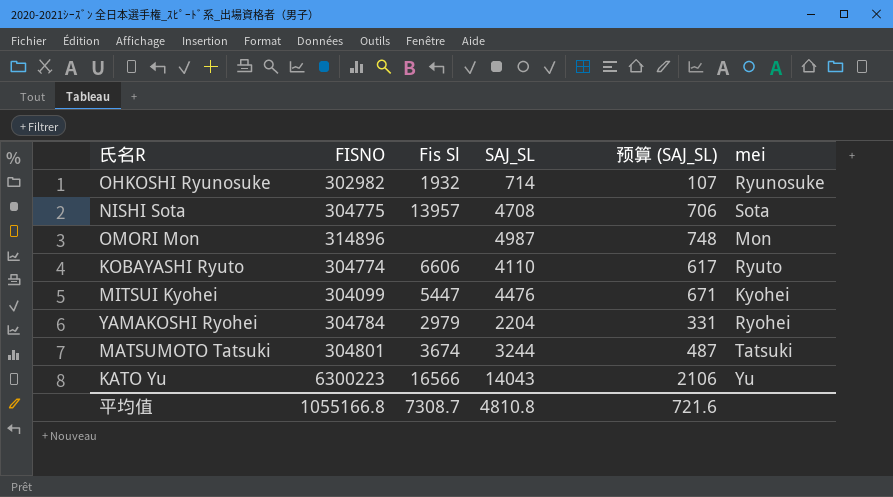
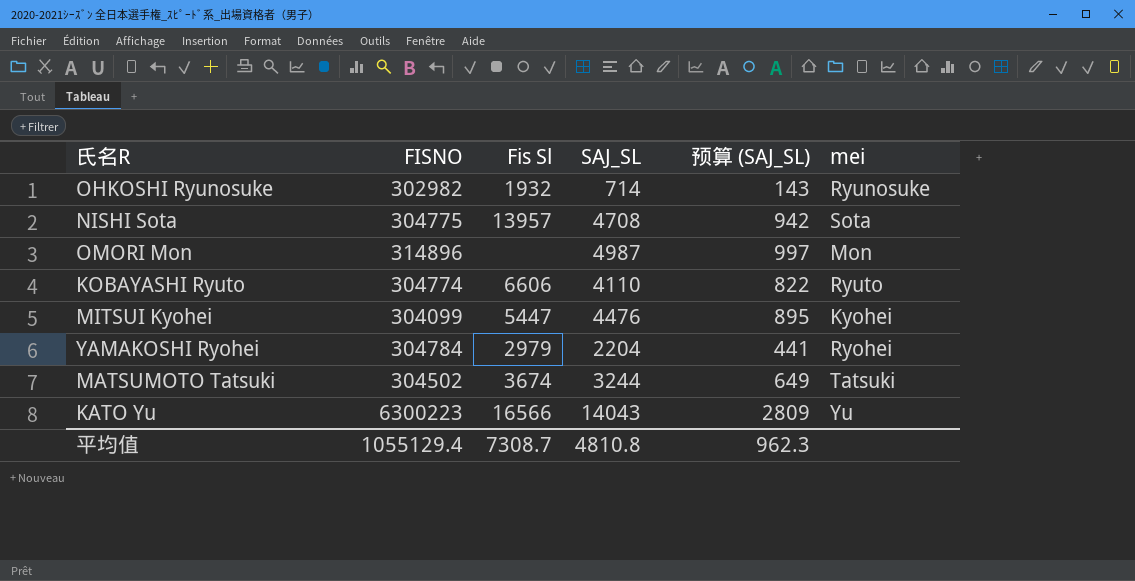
column 预算 (SAJ_SL) | formula: [SAJ_SL] * 0.15 -> [SAJ_SL] * 0.2
MATSUMOTO Tatsuki | FISNO: 304801 -> 304502
平均值 | FISNO: 1055166.8 -> 1055129.4
平均值 | 预算 (SAJ_SL): 721.6 -> 962.3

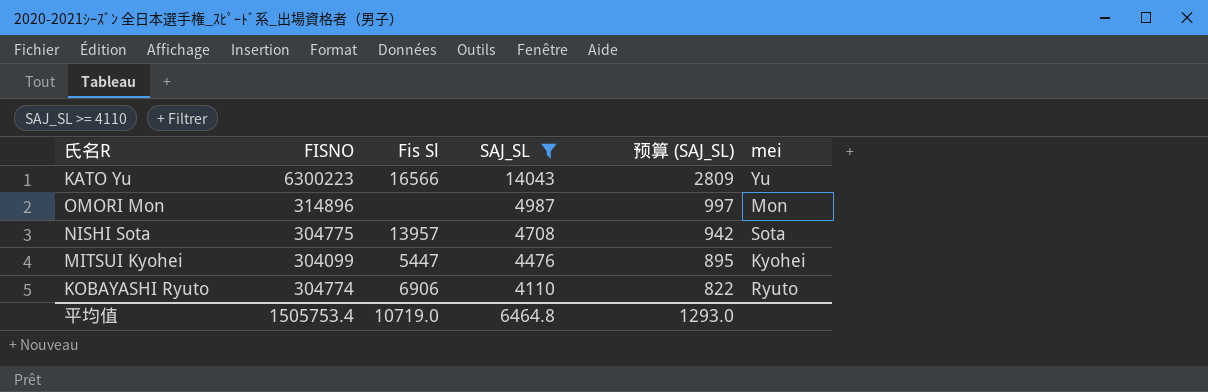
filter: none -> SAJ_SL >= 4110
row order: none -> SAJ_SL descending
KOBAYASHI Ryuto | Fis Sl: 6606 -> 6906
平均值 | FISNO: 1055129.4 -> 1505753.4
平均值 | Fis Sl: 7308.7 -> 10719.0
平均值 | SAJ_SL: 4810.8 -> 6464.8
平均值 | 预算 (SAJ_SL): 962.3 -> 1293.0

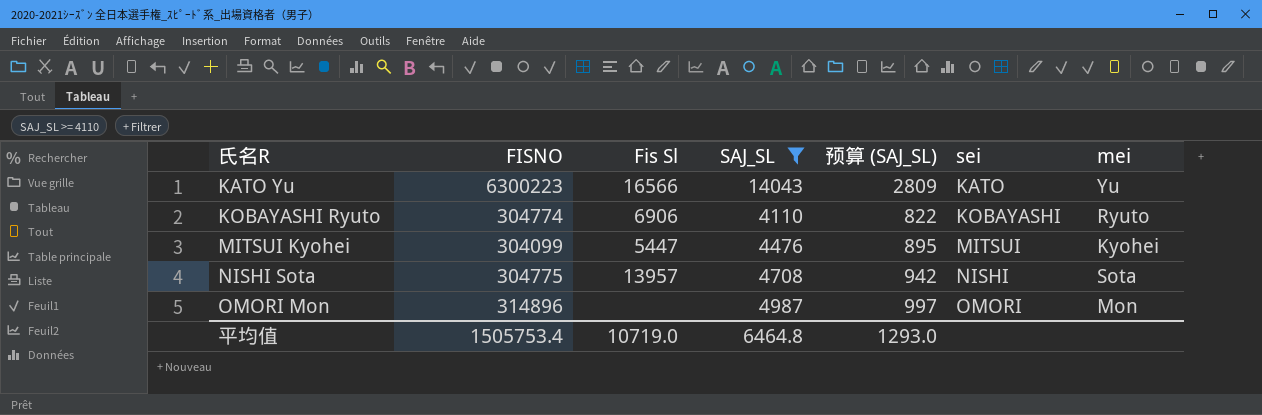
row order: SAJ_SL descending -> 氏名R ascending
column sei | position: none -> 6

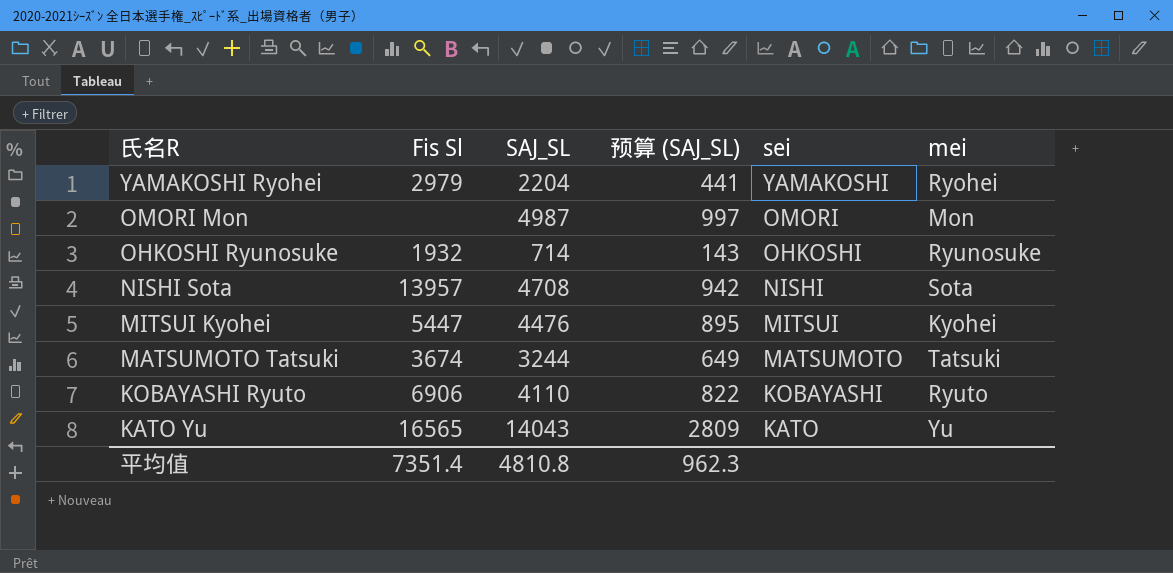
filter: SAJ_SL >= 4110 -> none
row order: 氏名R ascending -> 氏名R descending
column FISNO | position: 2 -> none
KATO Yu | Fis Sl: 16566 -> 16565
平均值 | Fis Sl: 10719.0 -> 7351.4
平均值 | SAJ_SL: 6464.8 -> 4810.8
平均值 | 预算 (SAJ_SL): 1293.0 -> 962.3

